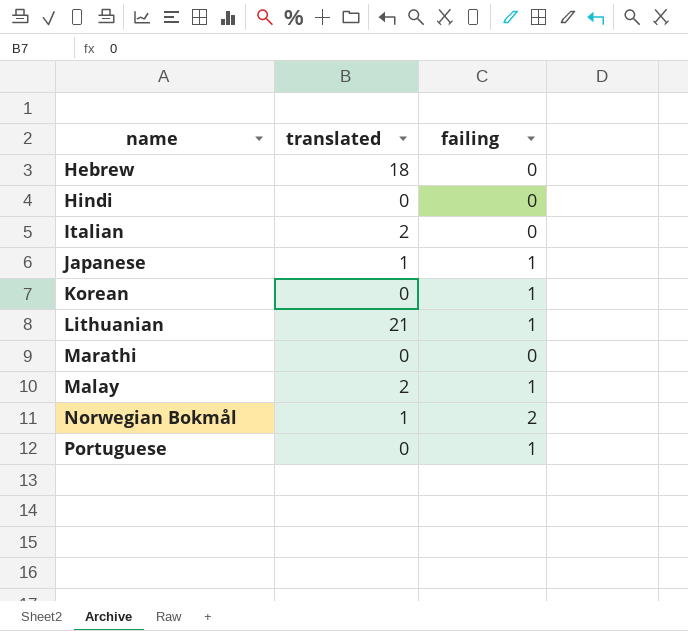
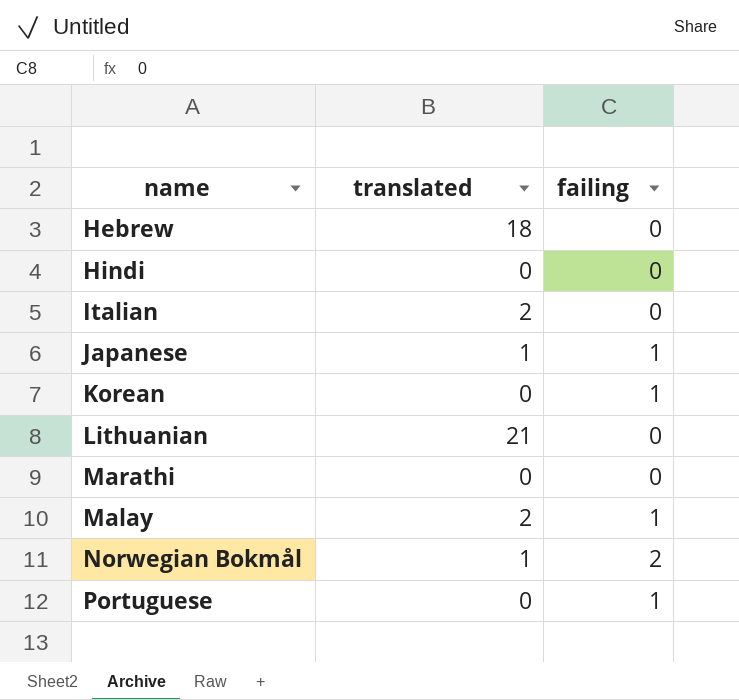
Lithuanian | failing: 1 -> 0

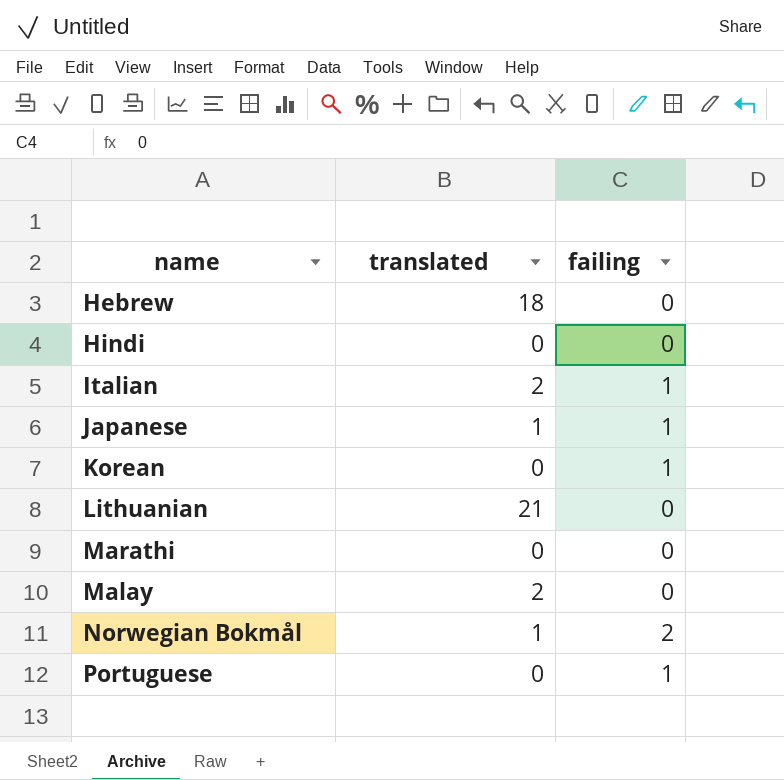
Italian | failing: 0 -> 1
Malay | failing: 1 -> 0

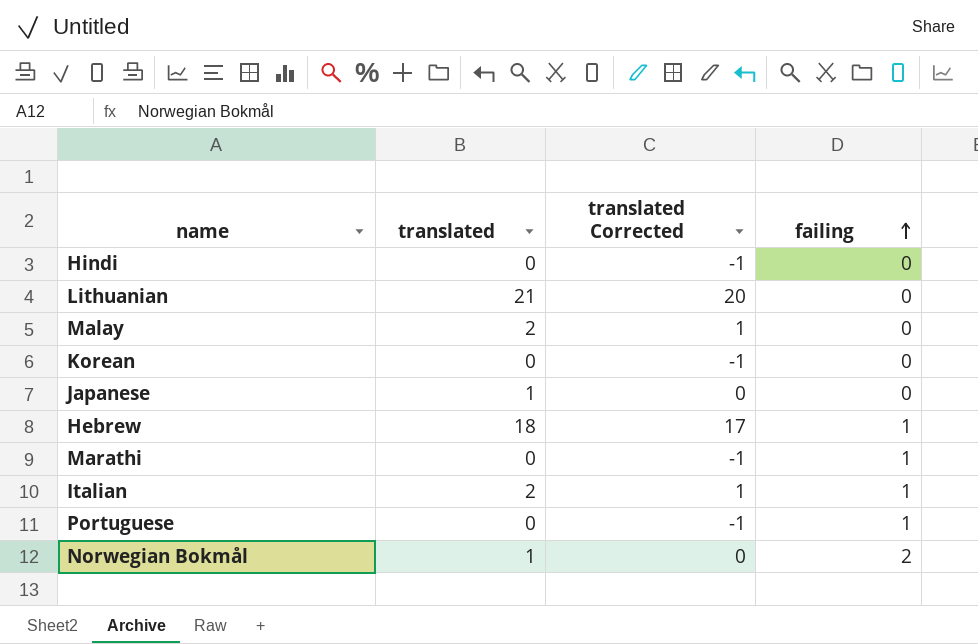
row order: none -> failing ascending
column translated Corrected | formula: none -> [translated] - 1
Korean | failing: 1 -> 0
Japanese | failing: 1 -> 0
Hebrew | failing: 0 -> 1
Marathi | failing: 0 -> 1

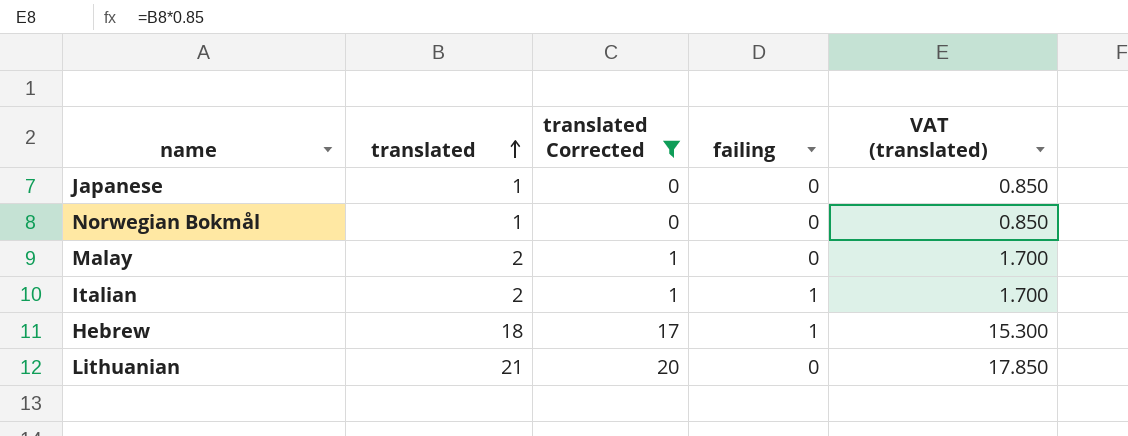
filter: none -> translated Corrected != -1
row order: failing ascending -> translated ascending
column VAT (translated) | formula: none -> [translated] * 0.85
Norwegian Bokmål | failing: 2 -> 0

